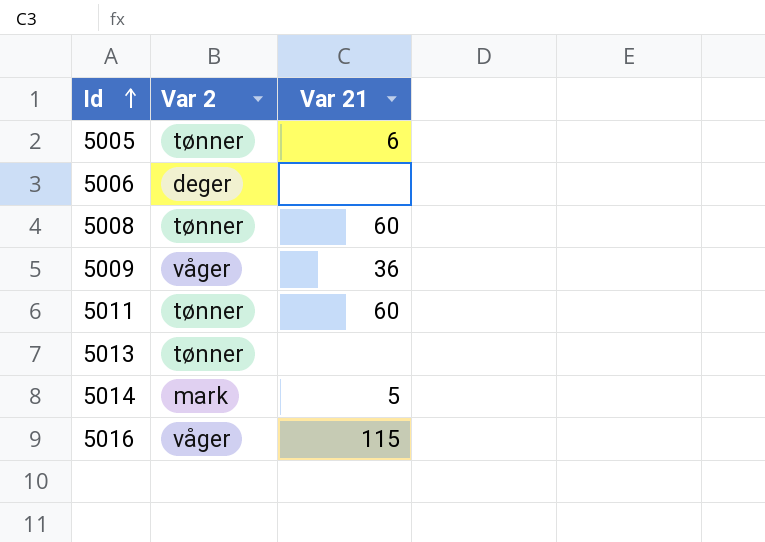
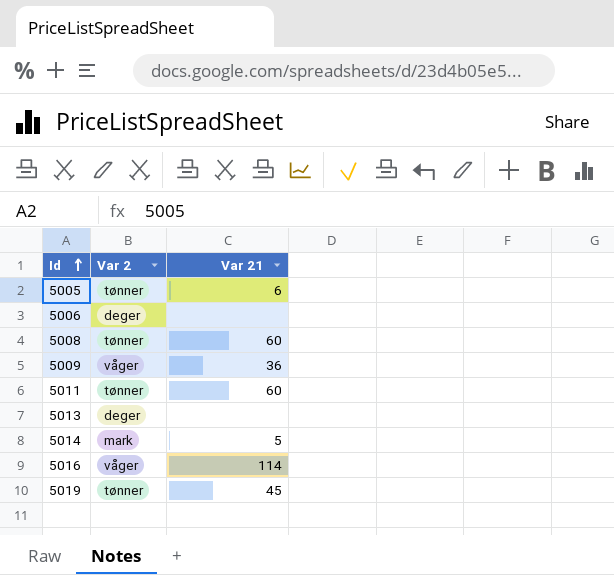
5013 | Var 2: tønner -> deger
5016 | Var 21: 115 -> 114
row 5019: none -> tønner | 45

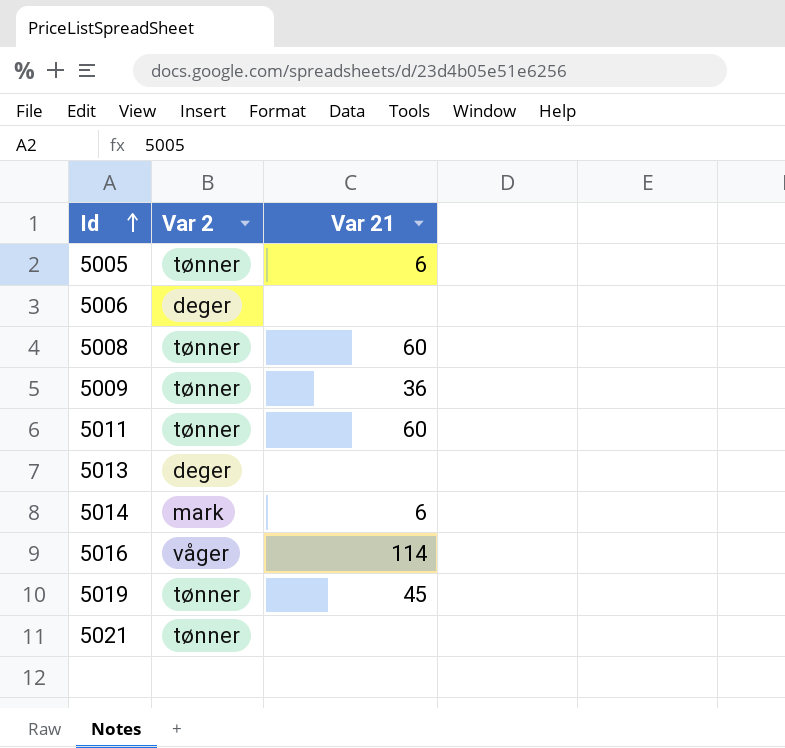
5009 | Var 2: våger -> tønner
5014 | Var 21: 5 -> 6
row 5021: none -> tønner | none

